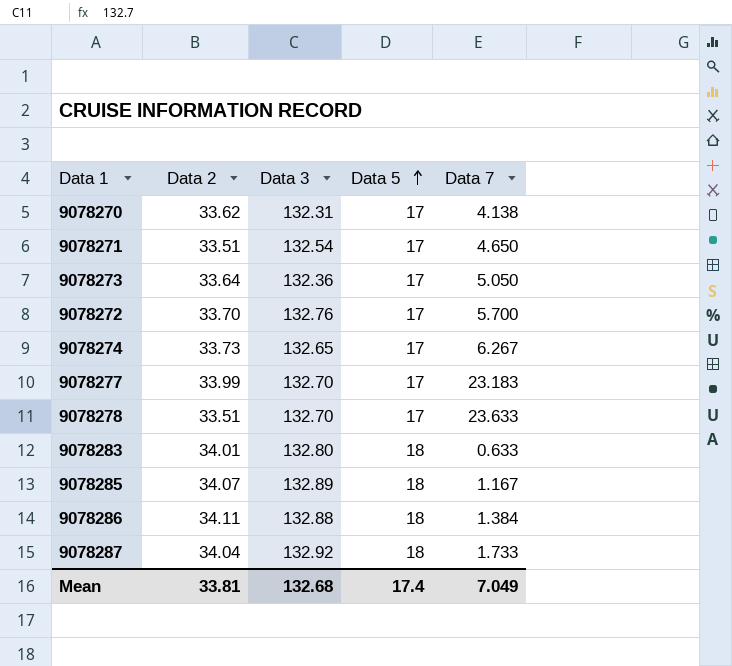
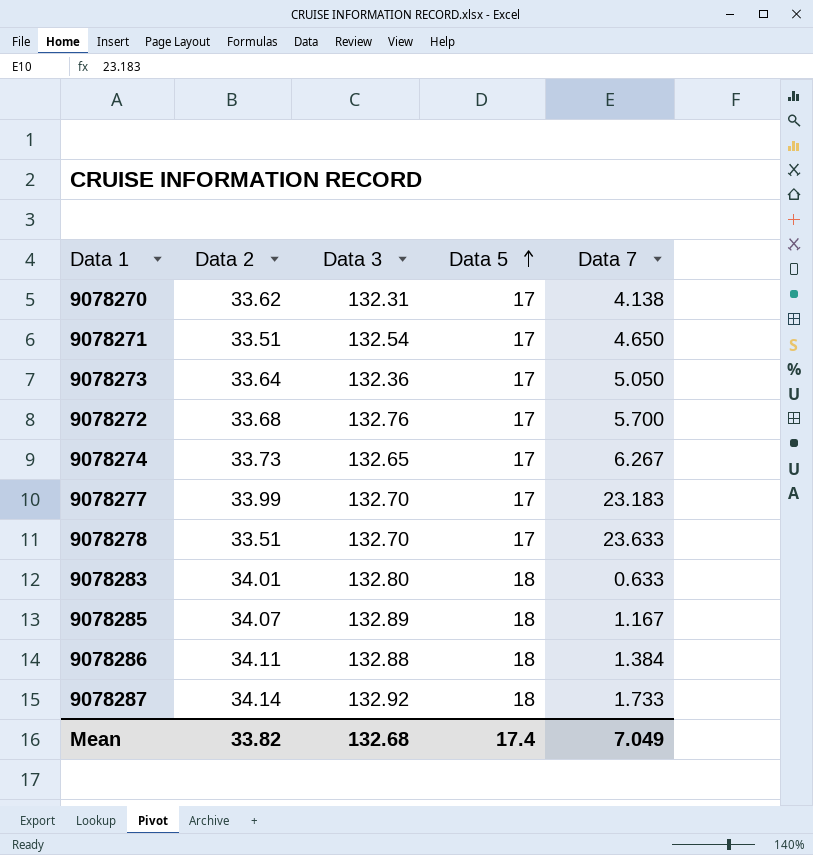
9078272 | Data 2: 33.70 -> 33.68
9078287 | Data 2: 34.04 -> 34.14
Mean | Data 2: 33.81 -> 33.82

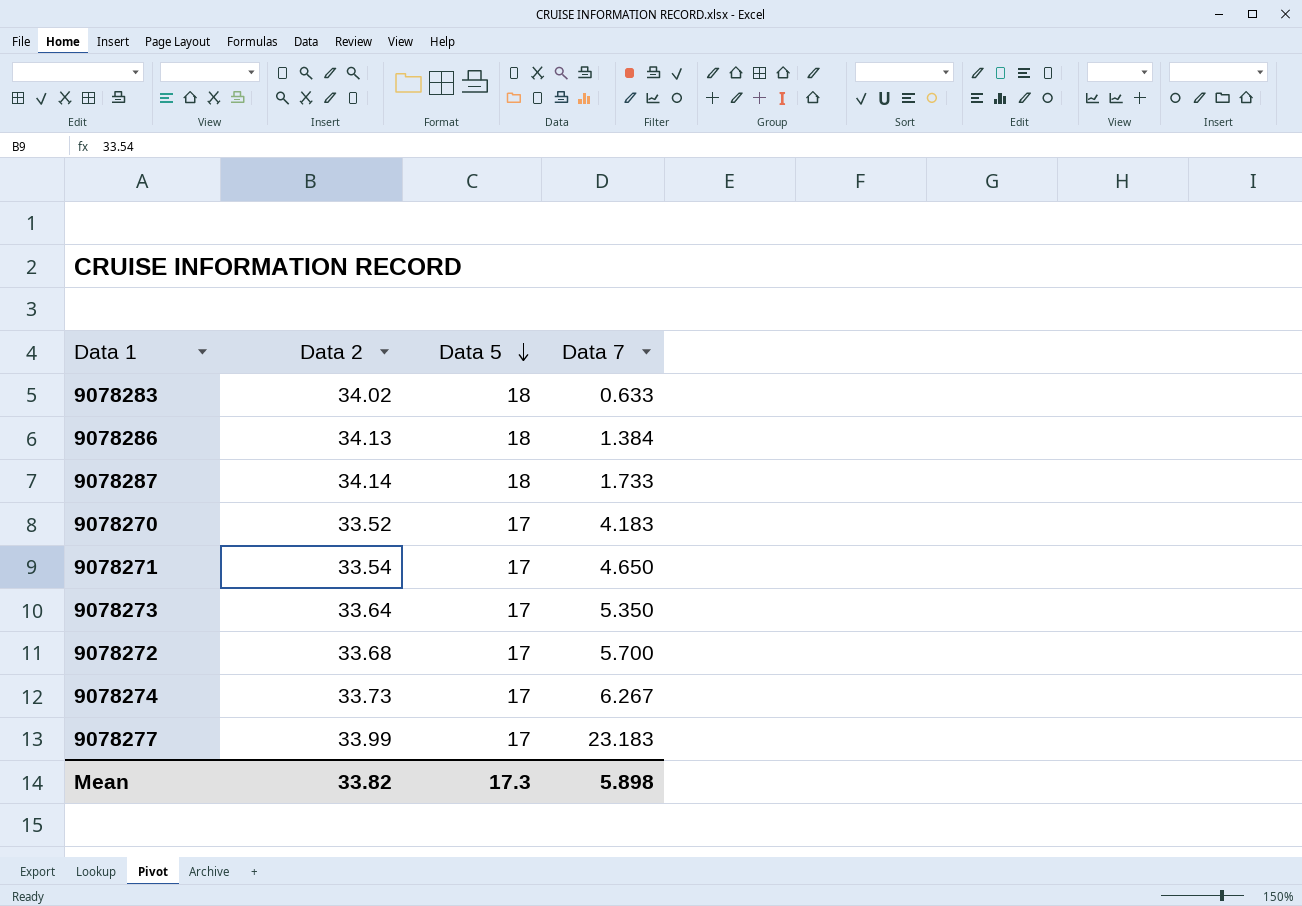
row order: Data 5 ascending -> Data 5 descending
column Data 3 | position: 3 -> none
row 9078278: 33.51 | 132.70 | 17 | 23.633 -> none
row 9078285: 34.07 | 132.89 | 18 | 1.167 -> none
9078283 | Data 2: 34.01 -> 34.02
9078286 | Data 2: 34.11 -> 34.13
9078270 | Data 2: 33.62 -> 33.52
9078270 | Data 7: 4.138 -> 4.183
9078271 | Data 2: 33.51 -> 33.54
9078273 | Data 7: 5.050 -> 5.350
Mean | Data 5: 17.4 -> 17.3
Mean | Data 7: 7.049 -> 5.898

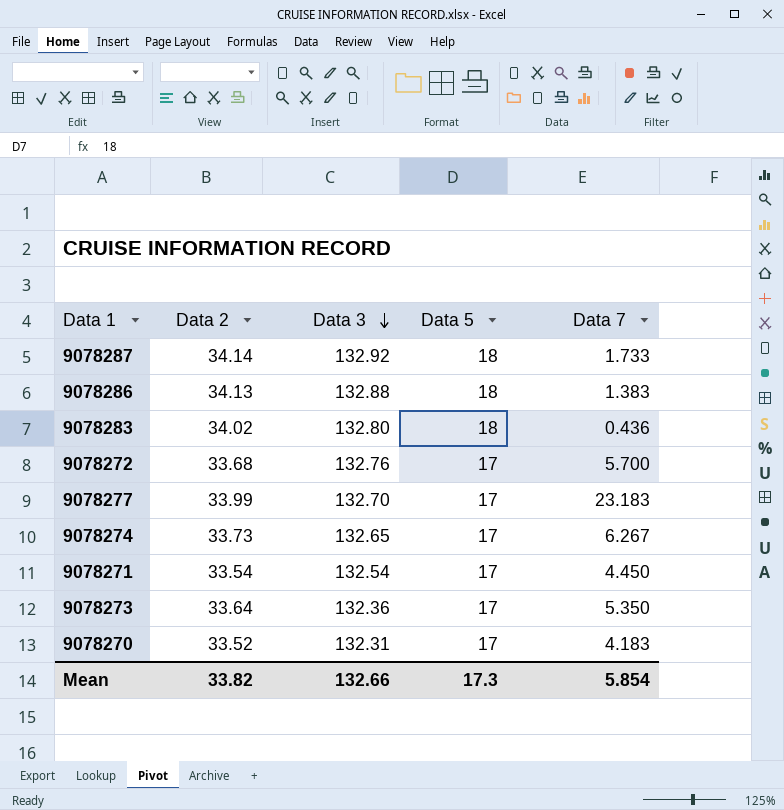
row order: Data 5 descending -> Data 3 descending
column Data 3 | position: none -> 3
9078286 | Data 7: 1.384 -> 1.383
9078283 | Data 7: 0.633 -> 0.436
9078271 | Data 7: 4.650 -> 4.450
Mean | Data 7: 5.898 -> 5.854

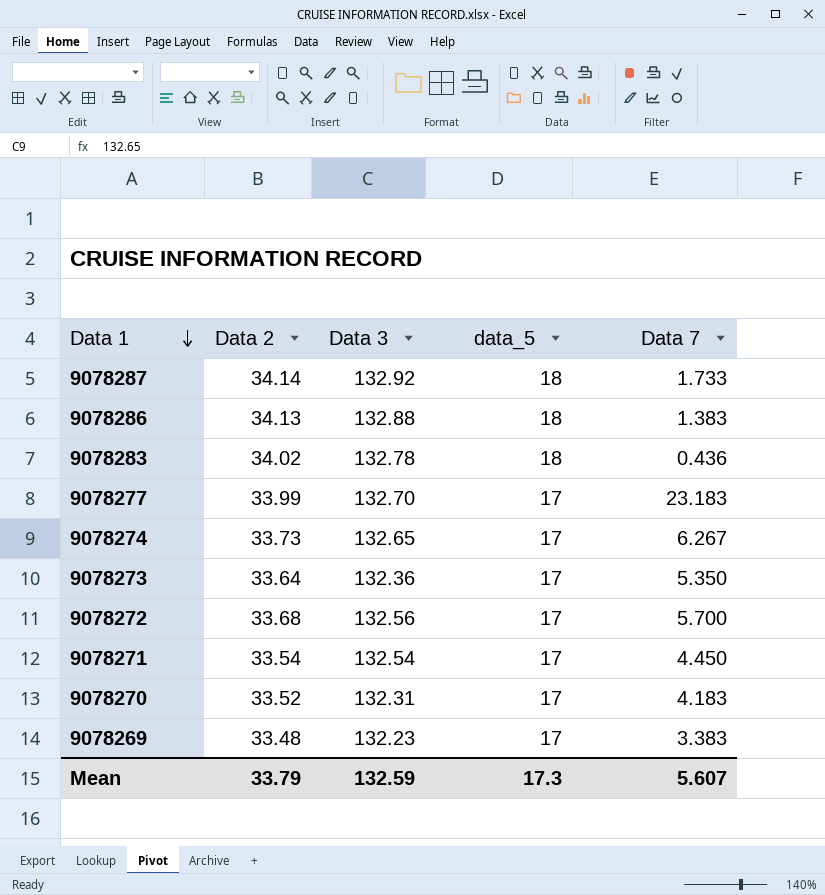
row order: Data 3 descending -> Data 1 descending
column name: Data 5 -> data_5
9078283 | Data 3: 132.80 -> 132.78
9078272 | Data 3: 132.76 -> 132.56
row 9078269: none -> 33.48 | 132.23 | 17 | 3.383
Mean | Data 2: 33.82 -> 33.79
Mean | Data 3: 132.66 -> 132.59
Mean | Data 7: 5.854 -> 5.607

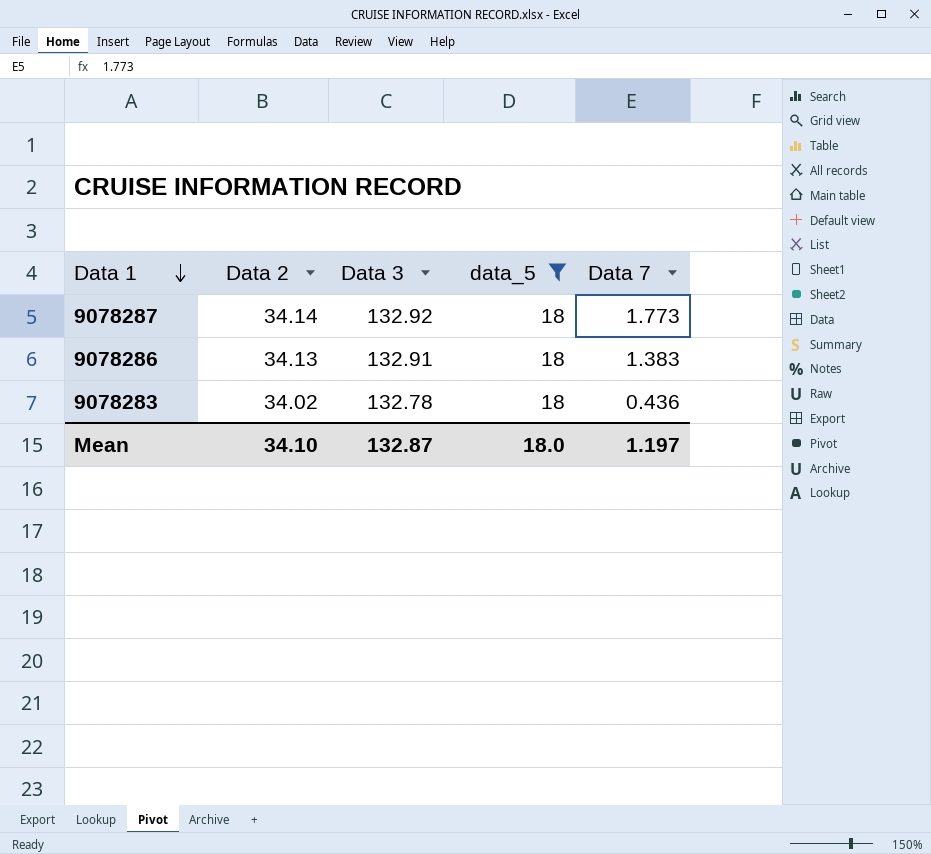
filter: none -> data_5 = 18
9078287 | Data 7: 1.733 -> 1.773
9078286 | Data 3: 132.88 -> 132.91
Mean | Data 2: 33.79 -> 34.10
Mean | Data 3: 132.59 -> 132.87
Mean | data_5: 17.3 -> 18.0
Mean | Data 7: 5.607 -> 1.197

